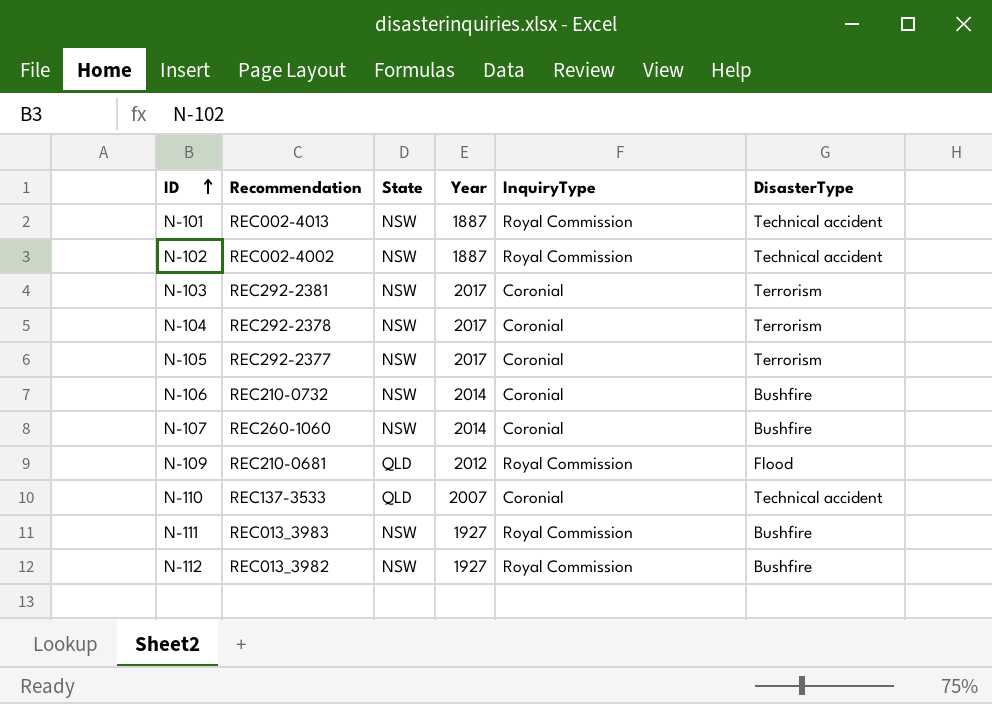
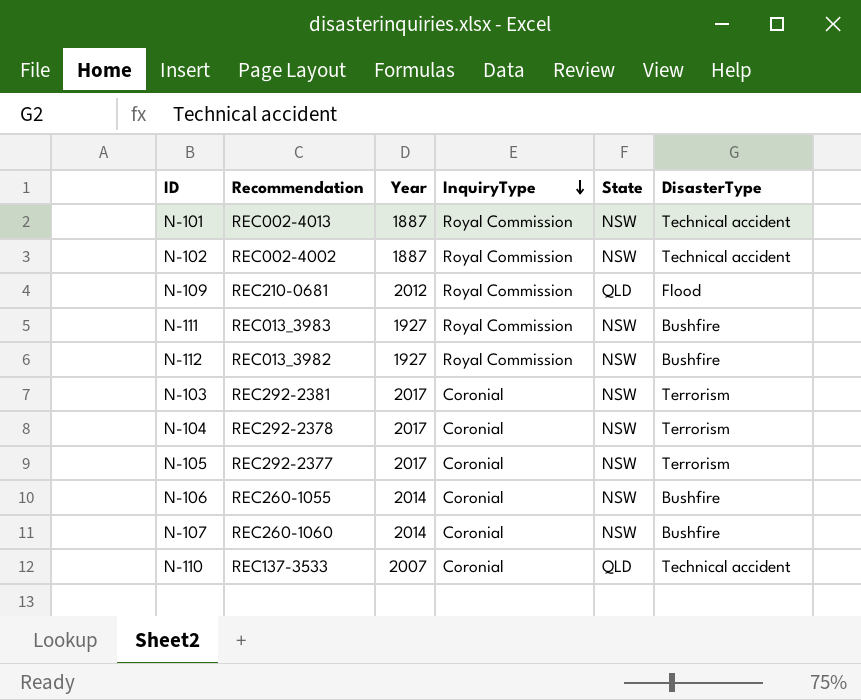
row order: ID ascending -> InquiryType descending
column State | position: 3 -> 5
N-106 | Recommendation: REC210-0732 -> REC260-1055

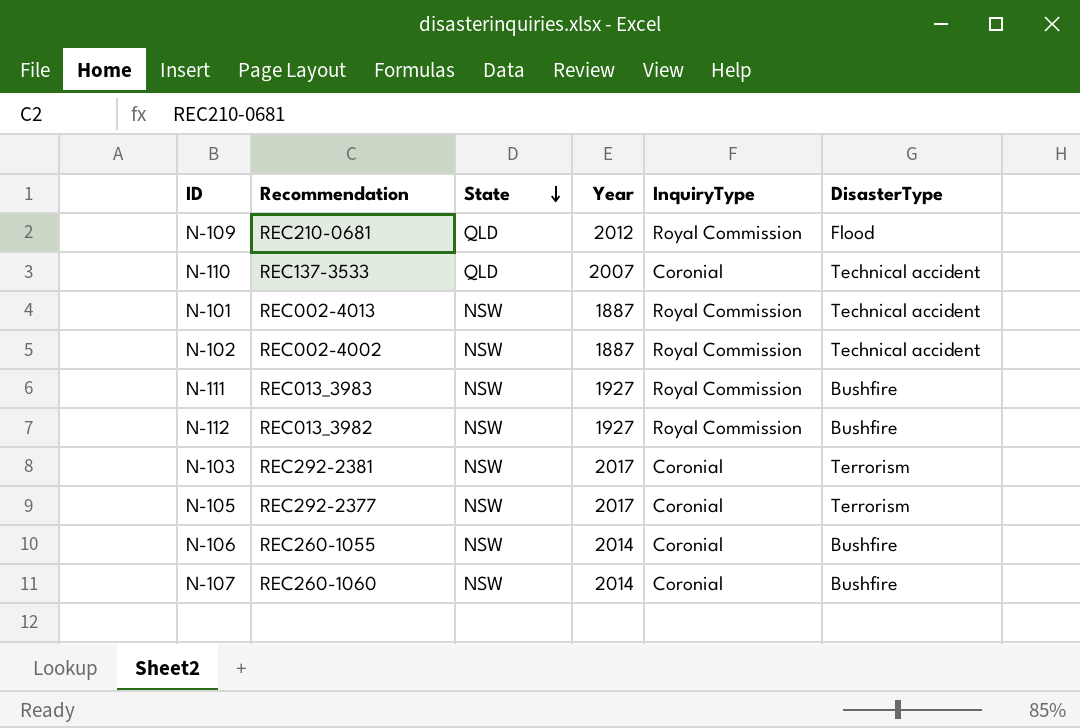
row order: InquiryType descending -> State descending
column State | position: 5 -> 3
row N-104: REC292-2378 | 2017 | Coronial | NSW | Terrorism -> none

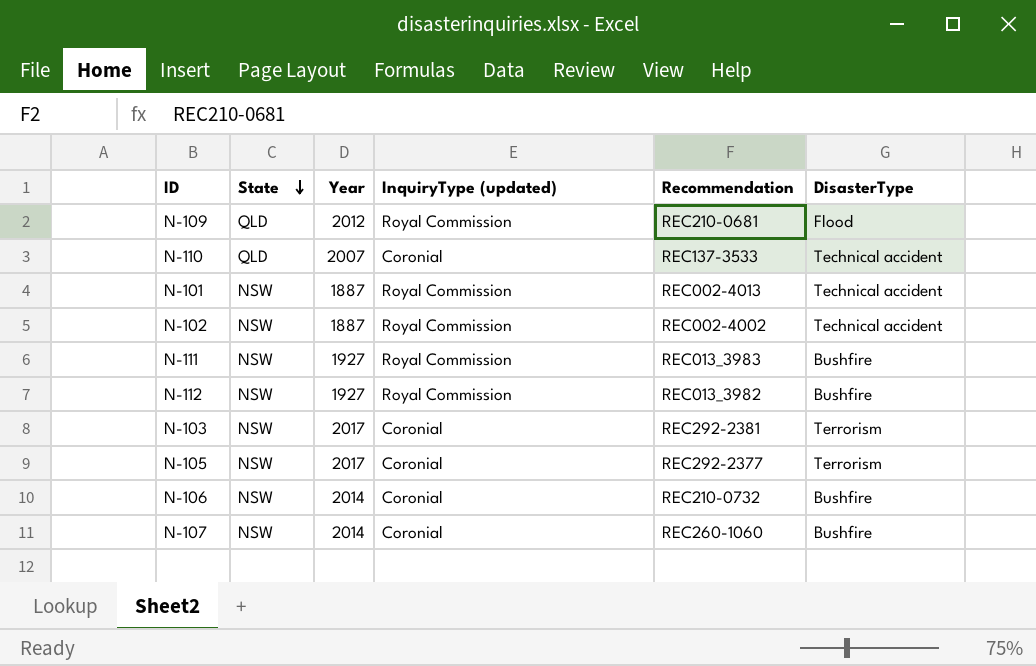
column name: InquiryType -> InquiryType (updated)
column Recommendation | position: 2 -> 5
N-106 | Recommendation: REC260-1055 -> REC210-0732

